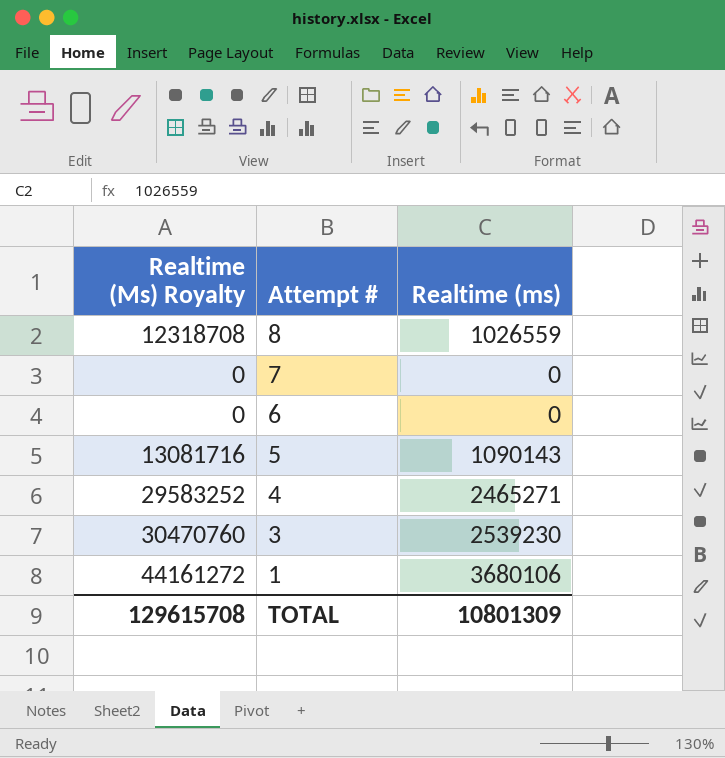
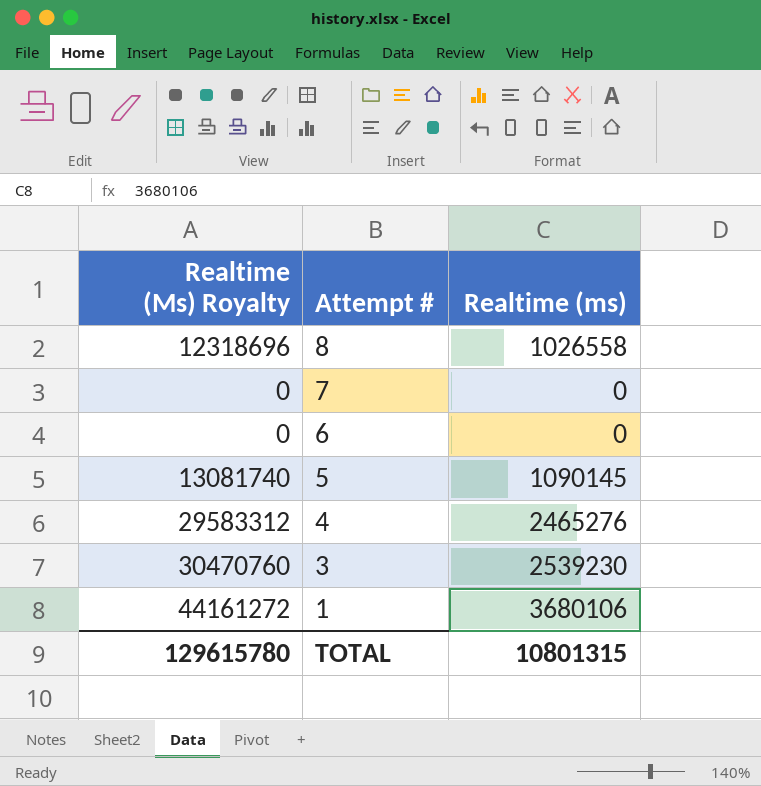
8 | Realtime (Ms) Royalty: 12318708 -> 12318696
8 | Realtime (ms): 1026559 -> 1026558
5 | Realtime (Ms) Royalty: 13081716 -> 13081740
5 | Realtime (ms): 1090143 -> 1090145
4 | Realtime (Ms) Royalty: 29583252 -> 29583312
4 | Realtime (ms): 2465271 -> 2465276
TOTAL | Realtime (Ms) Royalty: 129615708 -> 129615780
TOTAL | Realtime (ms): 10801309 -> 10801315

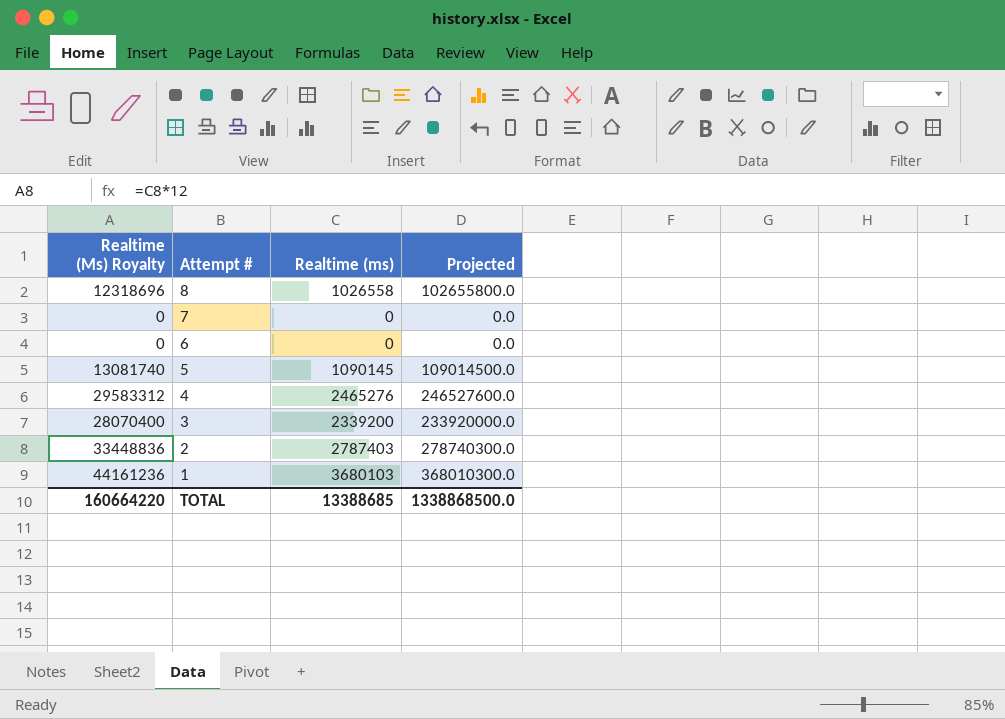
column Projected | formula: none -> [Realtime (ms)] * 100
3 | Realtime (Ms) Royalty: 30470760 -> 28070400
3 | Realtime (ms): 2539230 -> 2339200
row 2: none -> 33448836 | 2787403 | 278740300.0
1 | Realtime (Ms) Royalty: 44161272 -> 44161236
1 | Realtime (ms): 3680106 -> 3680103
TOTAL | Realtime (Ms) Royalty: 129615780 -> 160664220
TOTAL | Realtime (ms): 10801315 -> 13388685

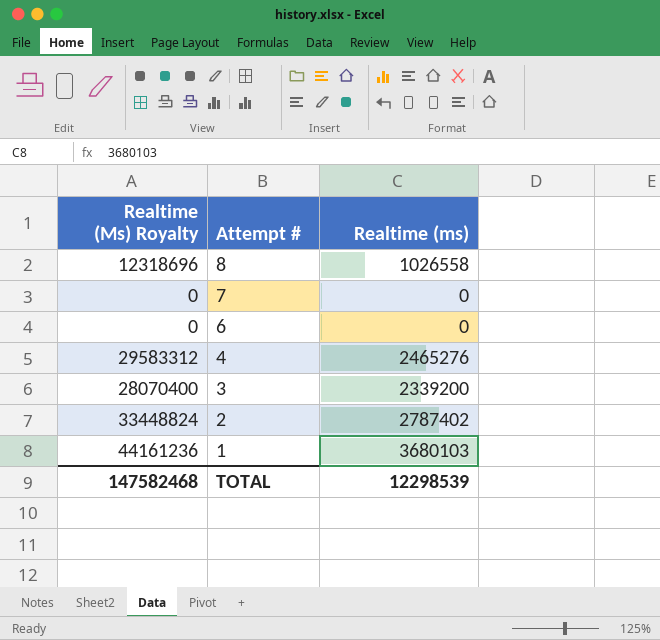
column Projected | formula: [Realtime (ms)] * 100 -> none
row 5: 13081740 | 1090145 | 109014500.0 -> none
2 | Realtime (Ms) Royalty: 33448836 -> 33448824
2 | Realtime (ms): 2787403 -> 2787402
TOTAL | Realtime (Ms) Royalty: 160664220 -> 147582468
TOTAL | Realtime (ms): 13388685 -> 12298539

